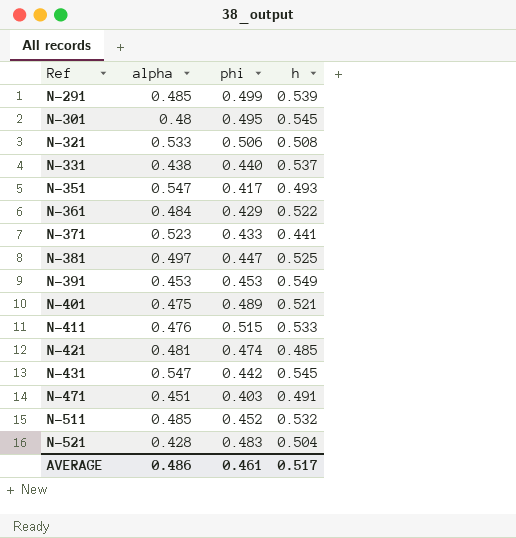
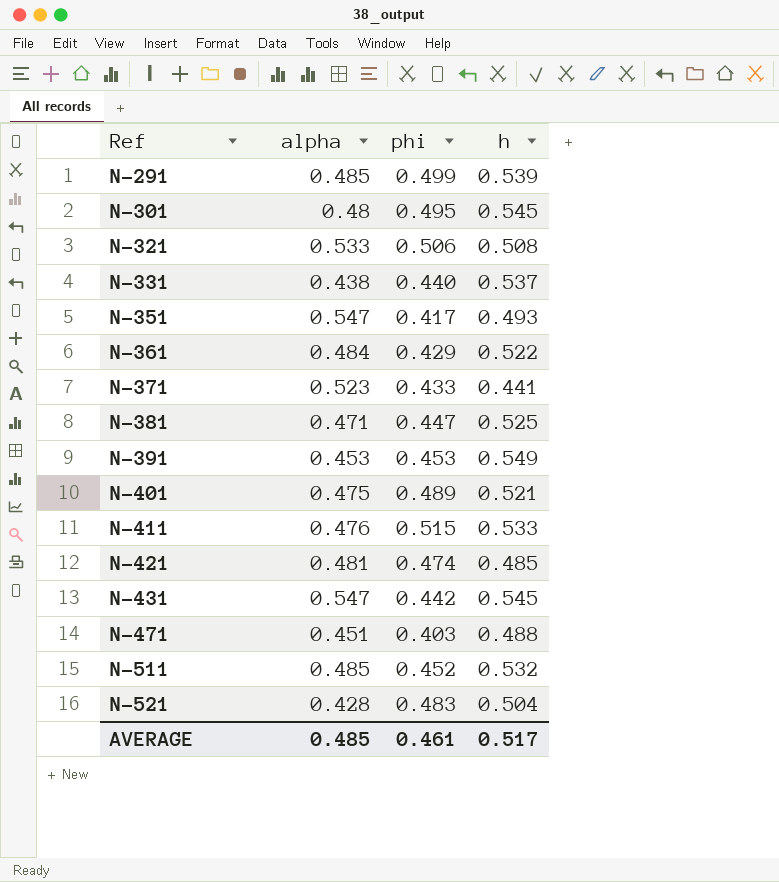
N-381 | alpha: 0.497 -> 0.471
N-471 | h: 0.491 -> 0.488
AVERAGE | alpha: 0.486 -> 0.485

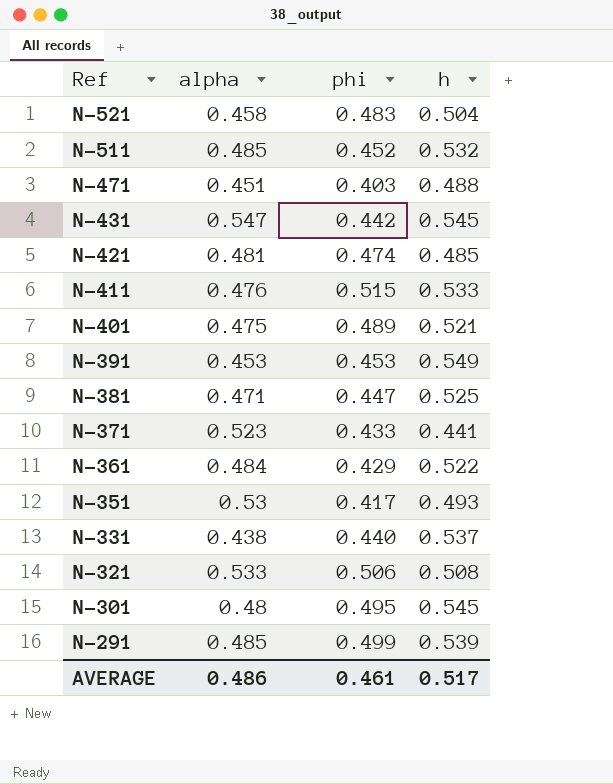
row order: Ref ascending -> Ref descending
N-521 | alpha: 0.428 -> 0.458
N-351 | alpha: 0.547 -> 0.53
AVERAGE | alpha: 0.485 -> 0.486

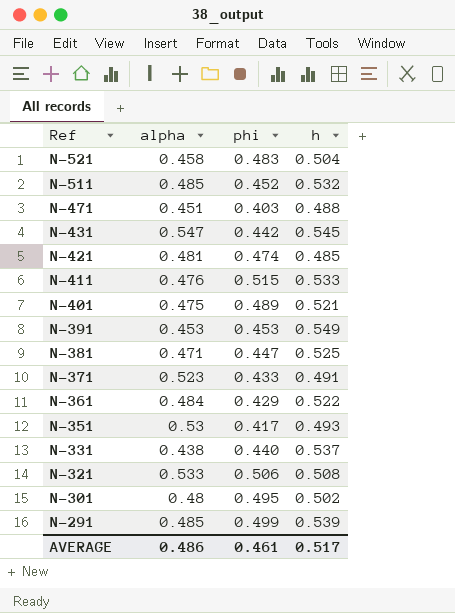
N-371 | h: 0.441 -> 0.491
N-301 | h: 0.545 -> 0.502

